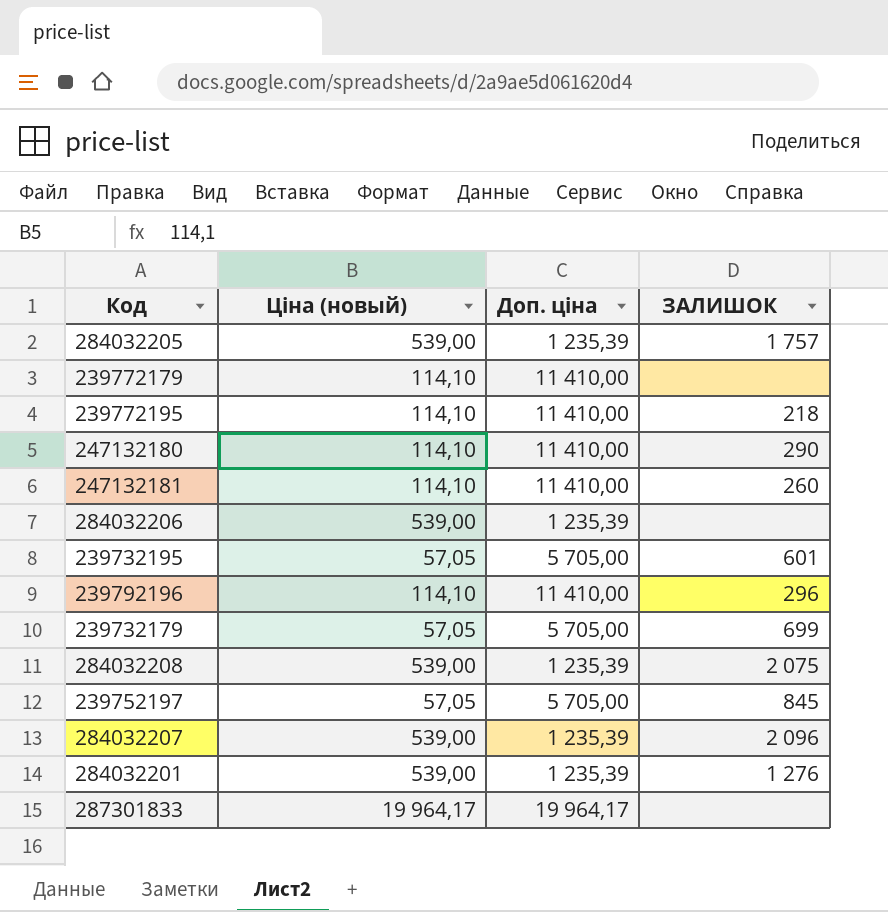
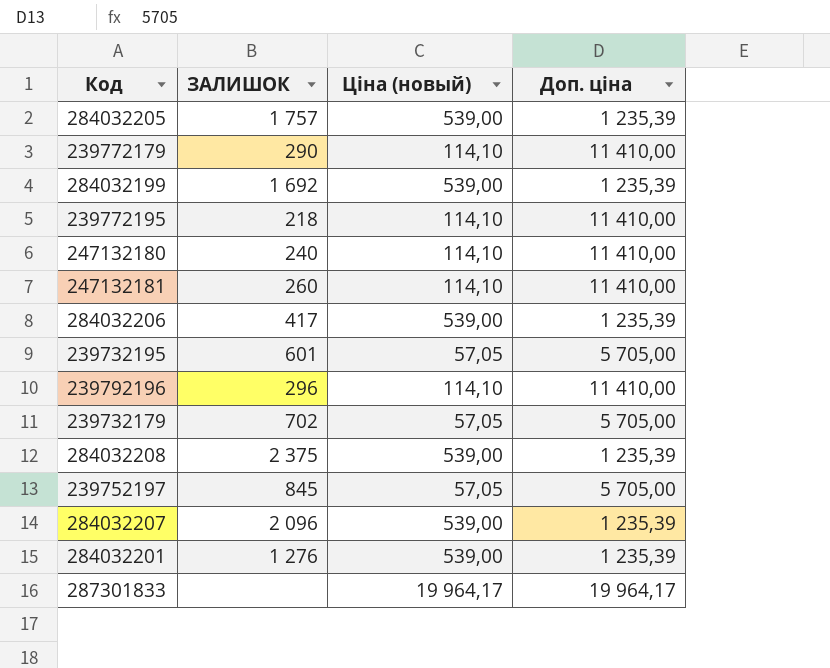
column ЗАЛИШОК | position: 4 -> 2
239772179 | ЗАЛИШОК: none -> 290
row 284032199: none -> 1 692 | 539,00 | 1 235,39
247132180 | ЗАЛИШОК: 290 -> 240
284032206 | ЗАЛИШОК: none -> 417
239732179 | ЗАЛИШОК: 699 -> 702
284032208 | ЗАЛИШОК: 2 075 -> 2 375

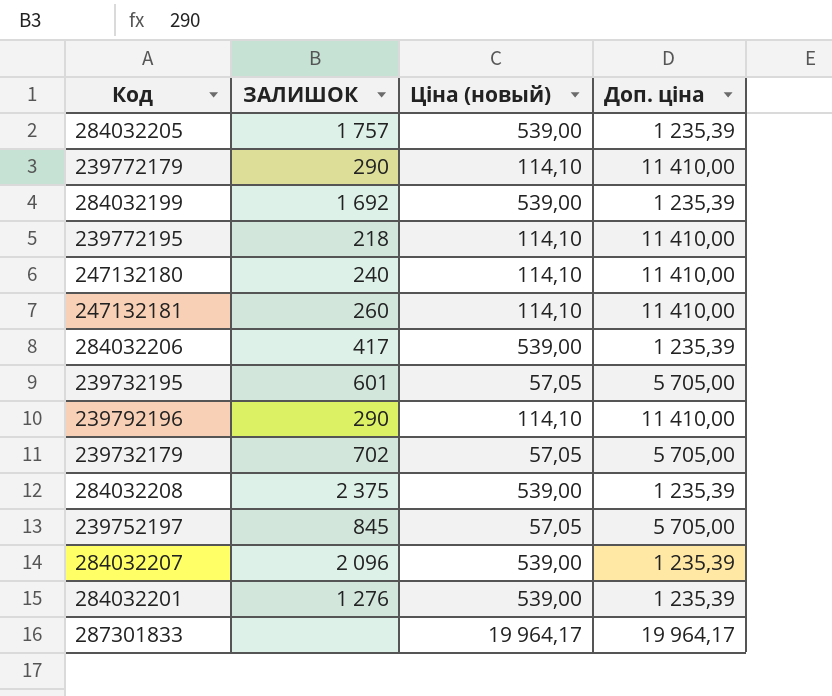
239792196 | ЗАЛИШОК: 296 -> 290

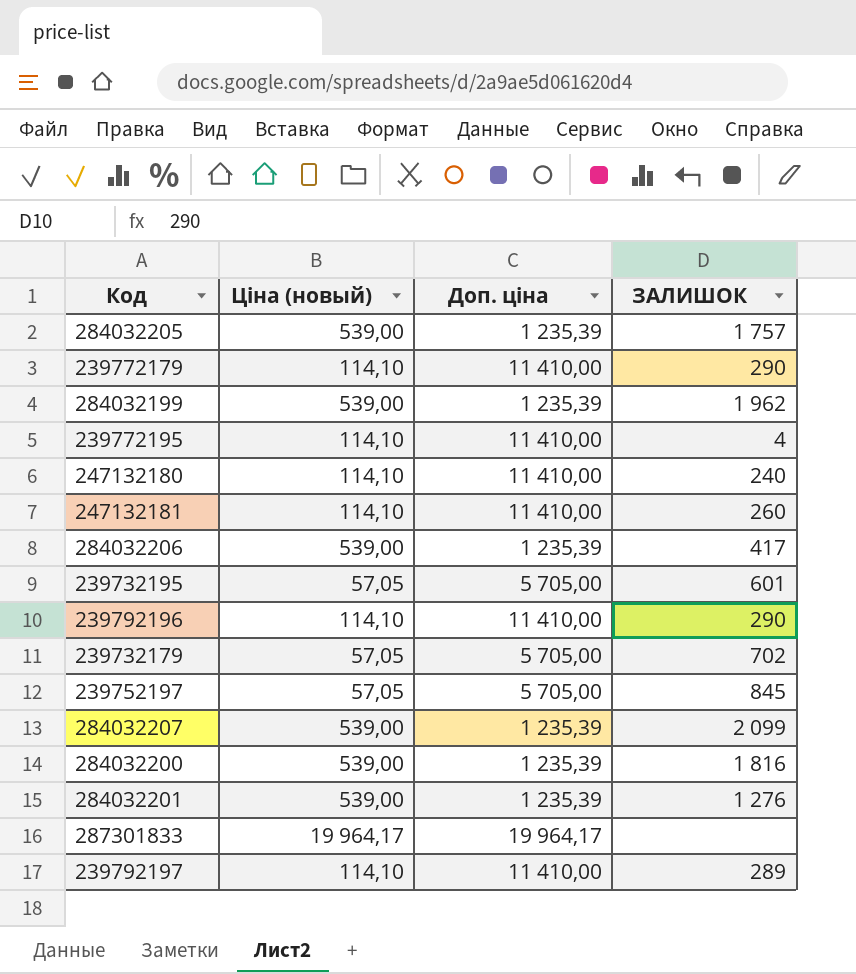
column ЗАЛИШОК | position: 2 -> 4
row 284032208: 2 375 | 539,00 | 1 235,39 -> none
284032199 | ЗАЛИШОК: 1 692 -> 1 962
239772195 | ЗАЛИШОК: 218 -> 4
284032207 | ЗАЛИШОК: 2 096 -> 2 099
row 284032200: none -> 539,00 | 1 235,39 | 1 816
row 239792197: none -> 114,10 | 11 410,00 | 289

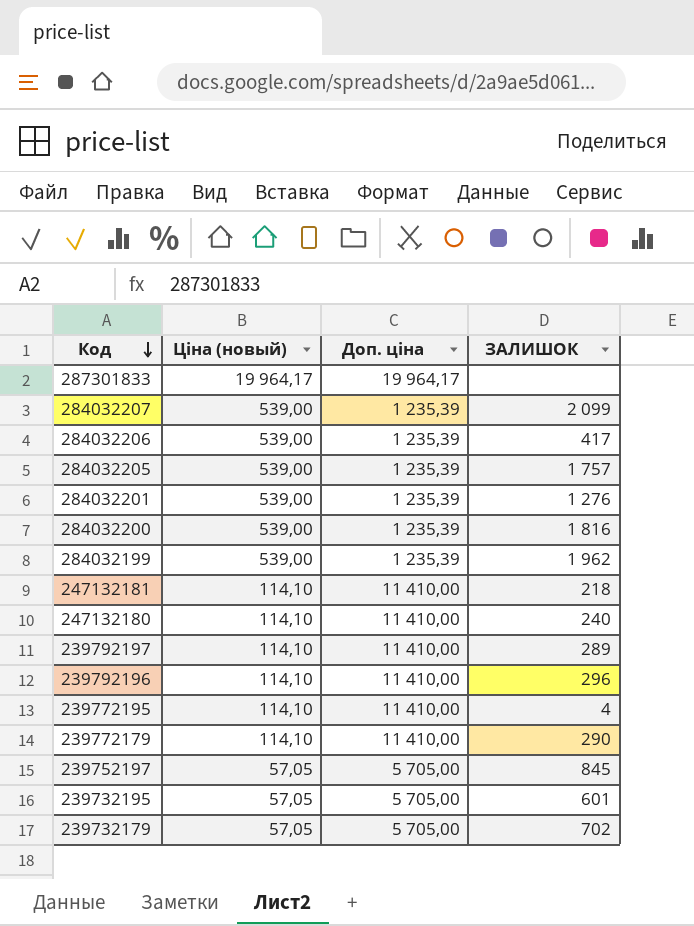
row order: none -> Код descending
247132181 | ЗАЛИШОК: 260 -> 218
239792196 | ЗАЛИШОК: 290 -> 296

